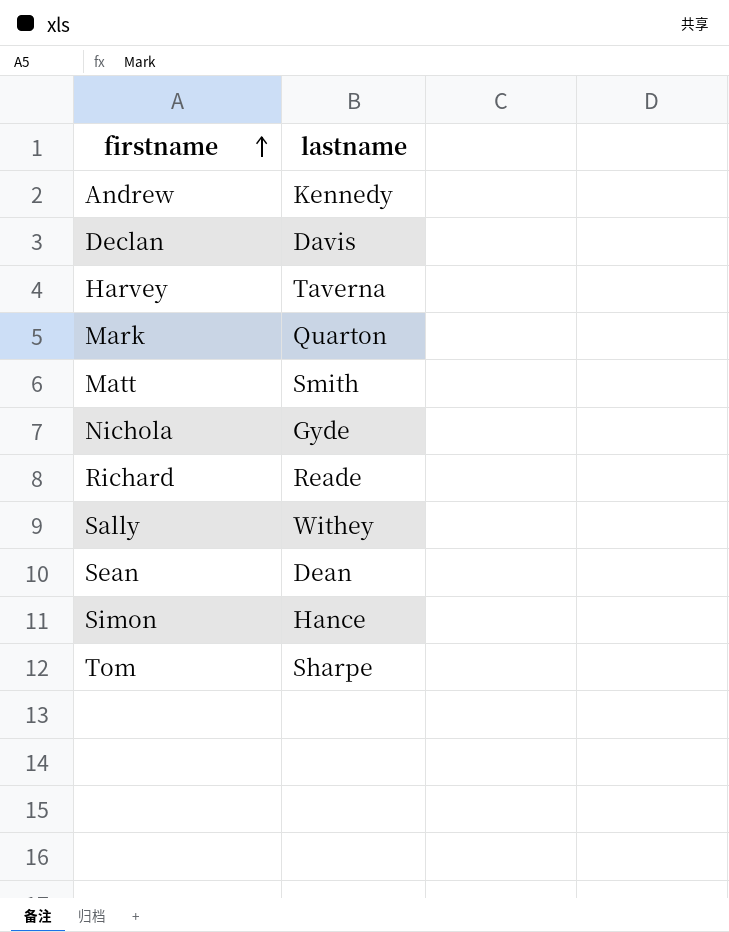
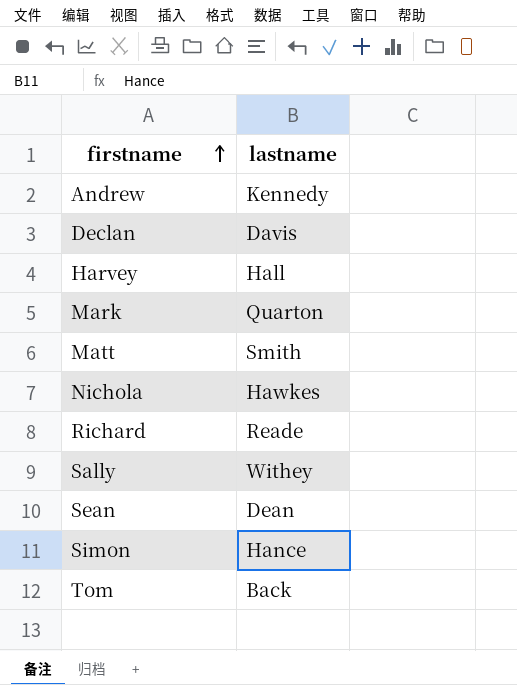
Harvey | lastname: Taverna -> Hall
Nichola | lastname: Gyde -> Hawkes
Tom | lastname: Sharpe -> Back

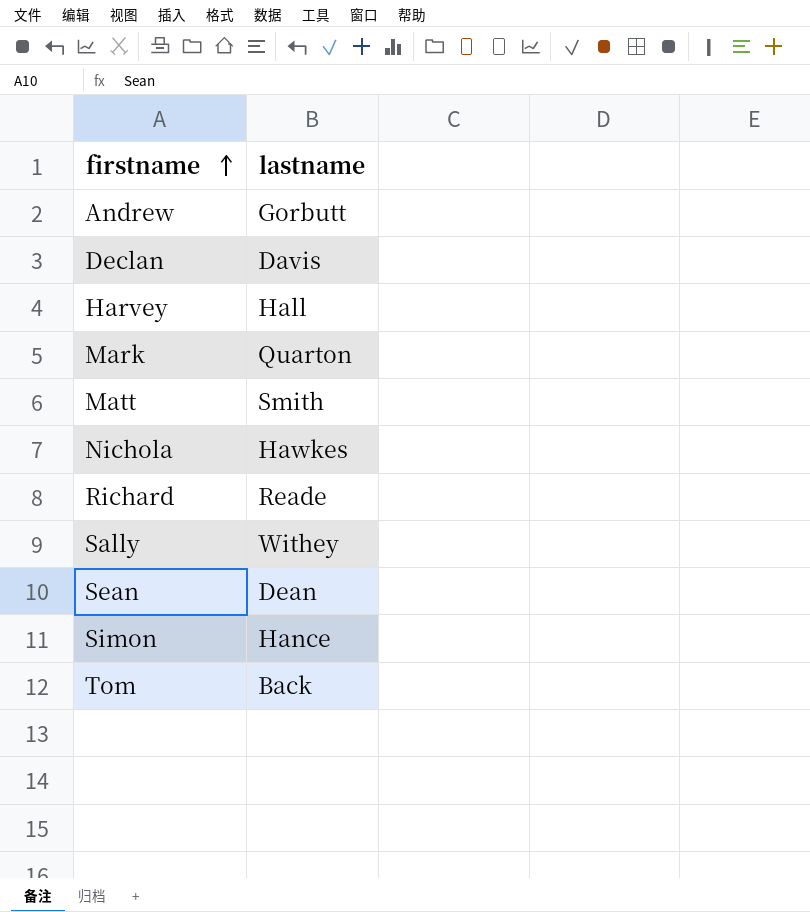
Andrew | lastname: Kennedy -> Gorbutt

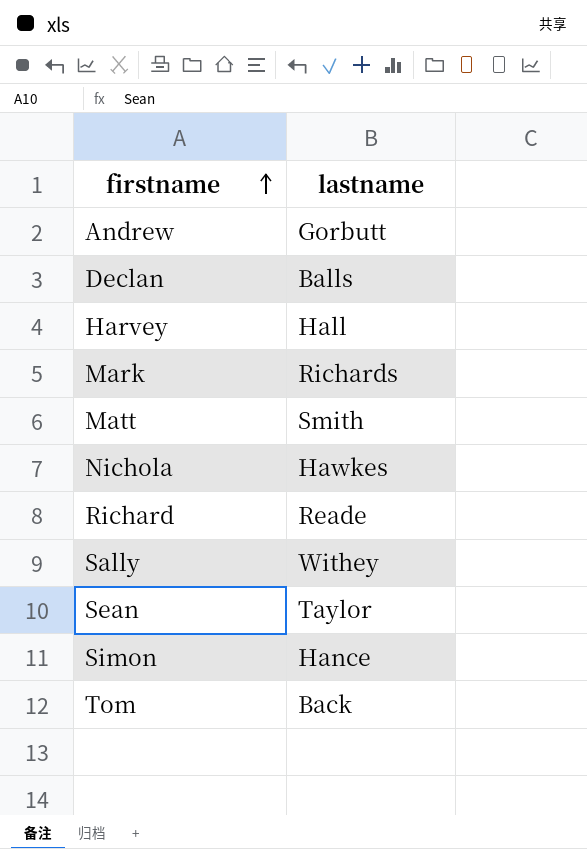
Declan | lastname: Davis -> Balls
Mark | lastname: Quarton -> Richards
Sean | lastname: Dean -> Taylor

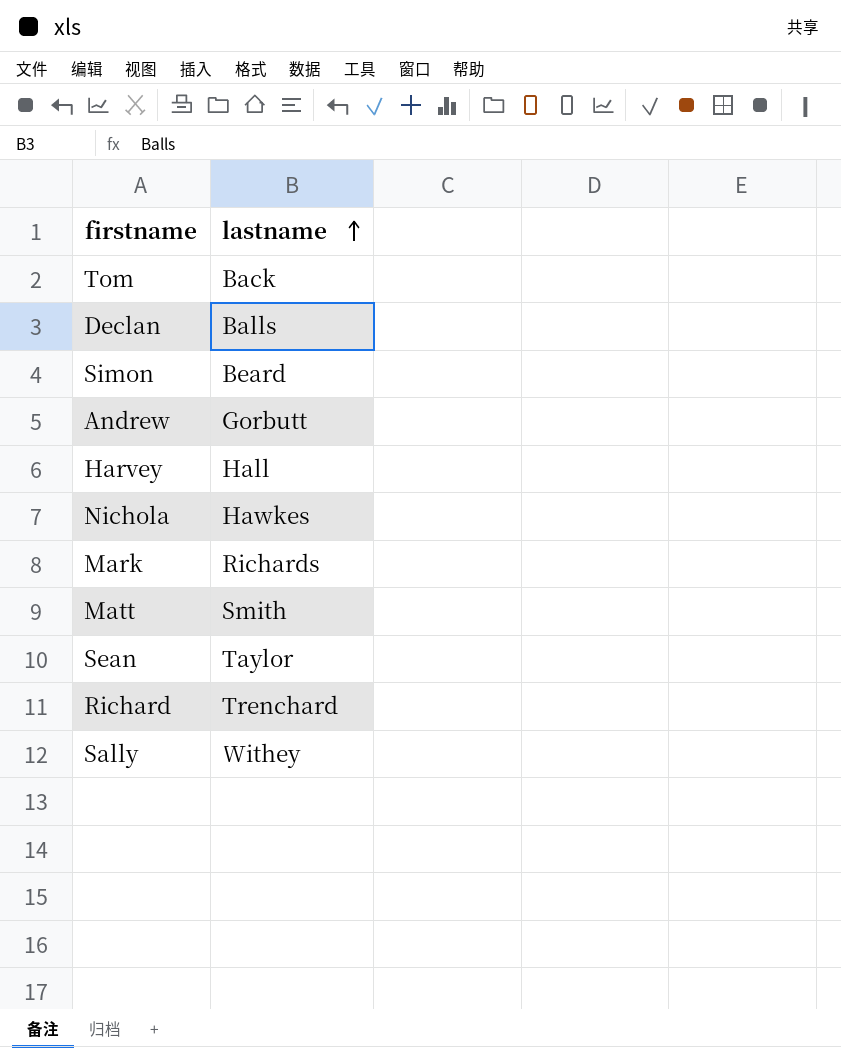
row order: firstname ascending -> lastname ascending
Simon | lastname: Hance -> Beard
Richard | lastname: Reade -> Trenchard

